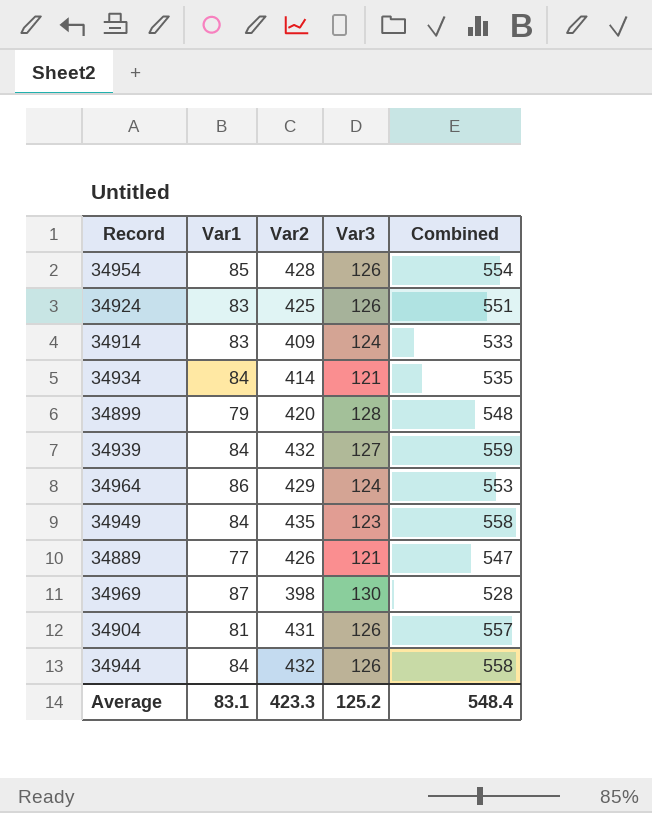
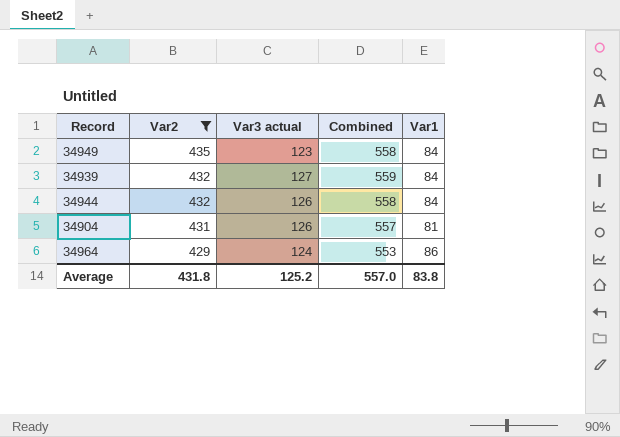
filter: none -> Var2 >= 429
row order: none -> Var2 descending
column name: Var3 -> Var3 actual
column Var1 | position: 2 -> 5
Average | Var2: 423.3 -> 431.8
Average | Combined: 548.4 -> 557.0
Average | Var1: 83.1 -> 83.8

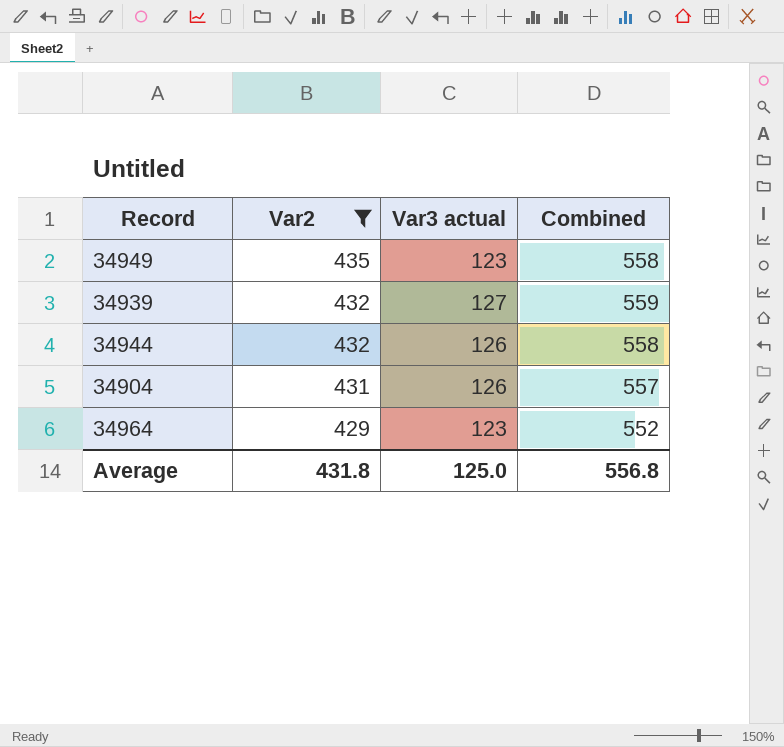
column Var1 | position: 5 -> none
34964 | Var3 actual: 124 -> 123
34964 | Combined: 553 -> 552
Average | Var3 actual: 125.2 -> 125.0
Average | Combined: 557.0 -> 556.8

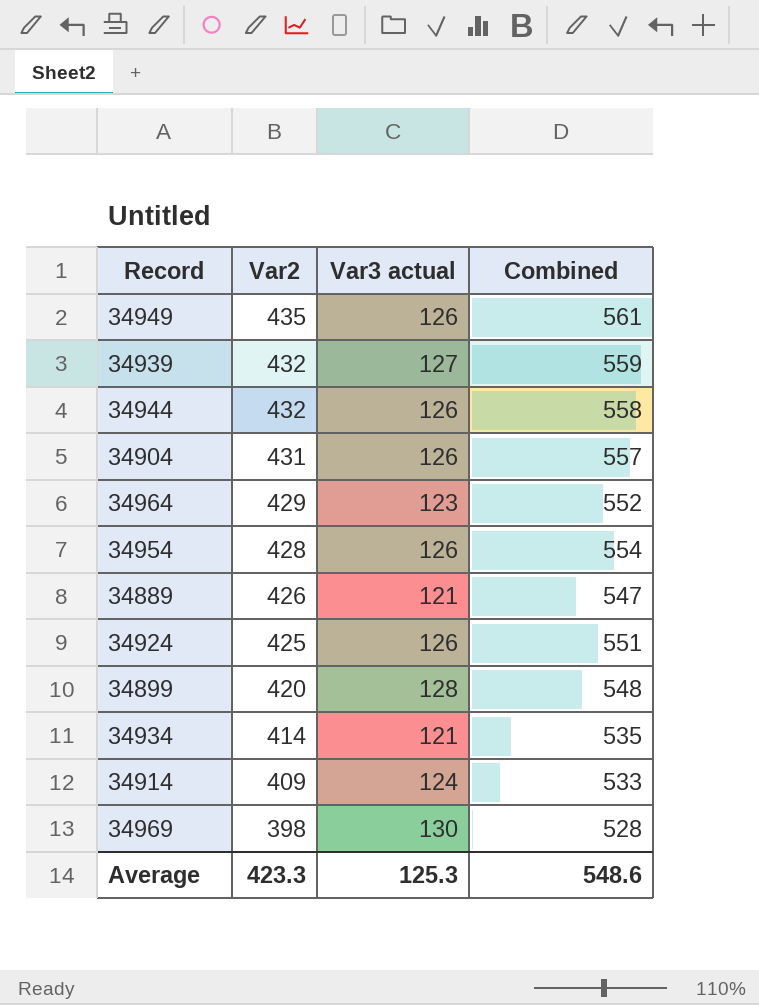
filter: Var2 >= 429 -> none
34949 | Var3 actual: 123 -> 126
34949 | Combined: 558 -> 561
Average | Var2: 431.8 -> 423.3
Average | Var3 actual: 125.0 -> 125.3
Average | Combined: 556.8 -> 548.6

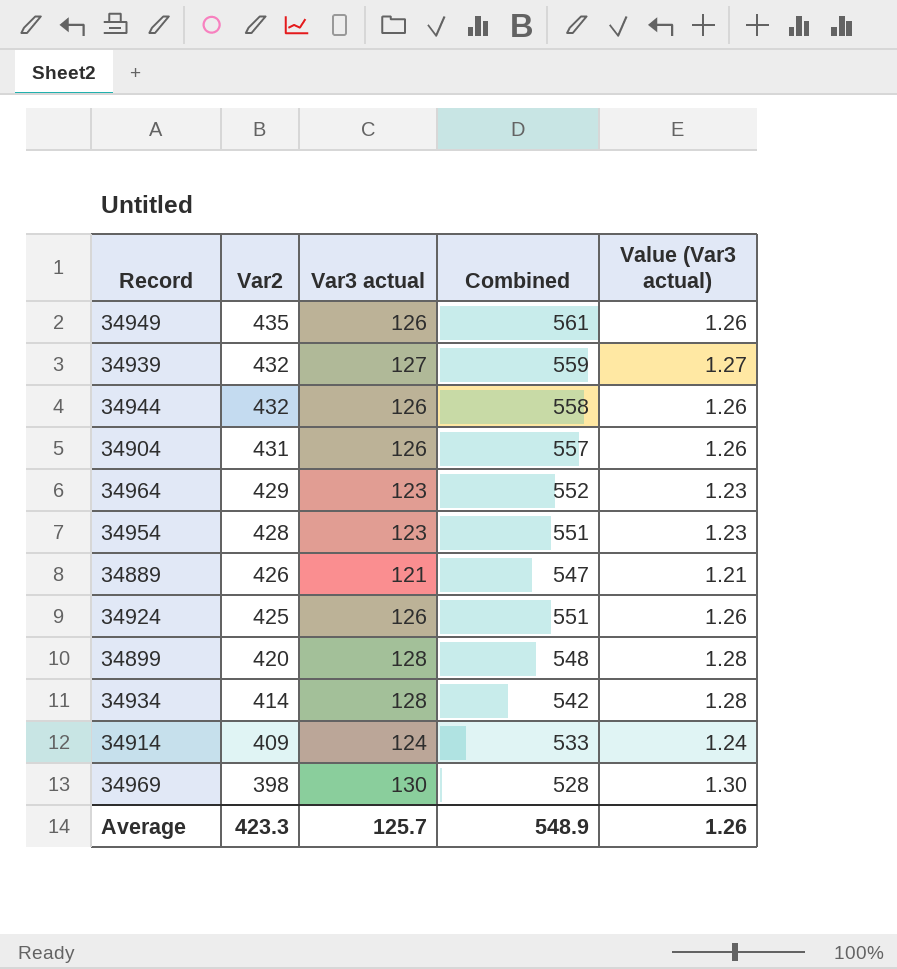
column Value (Var3 actual) | formula: none -> [Var3 actual] * 0.01
34954 | Var3 actual: 126 -> 123
34954 | Combined: 554 -> 551
34934 | Var3 actual: 121 -> 128
34934 | Combined: 535 -> 542
Average | Var3 actual: 125.3 -> 125.7
Average | Combined: 548.6 -> 548.9

